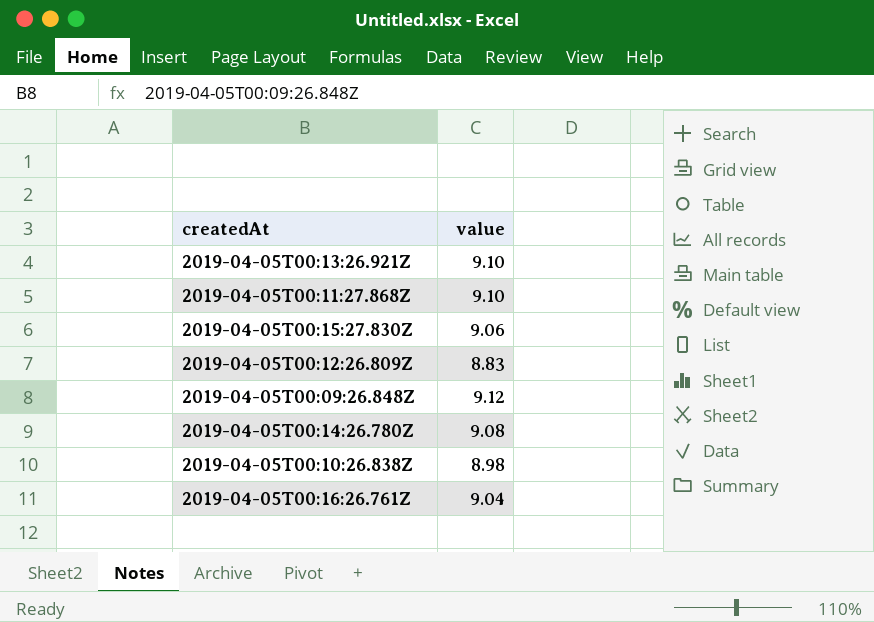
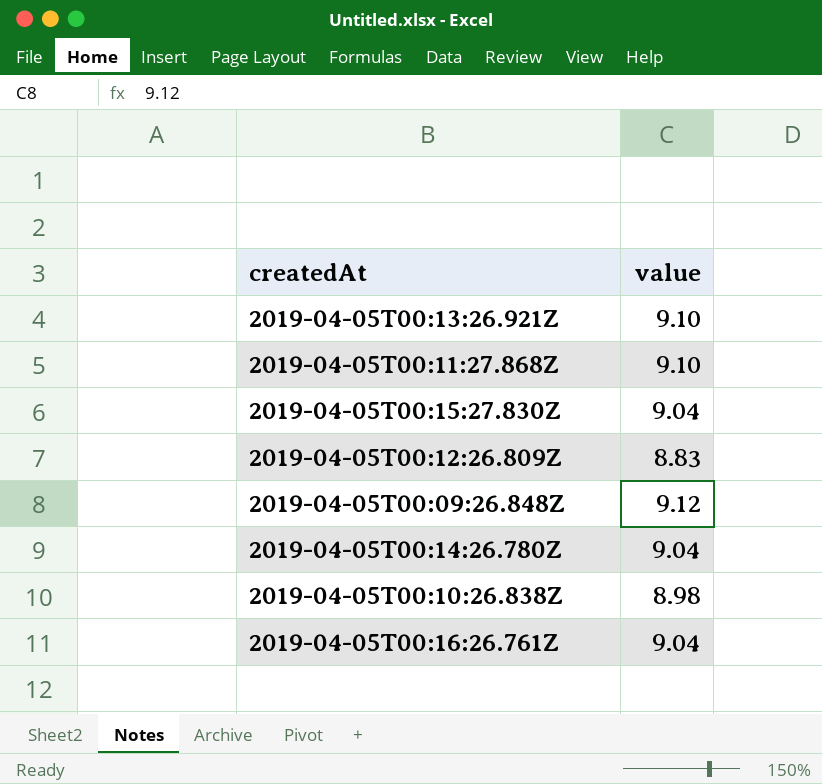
2019-04-05T00:15:27.830Z | value: 9.06 -> 9.04
2019-04-05T00:14:26.780Z | value: 9.08 -> 9.04

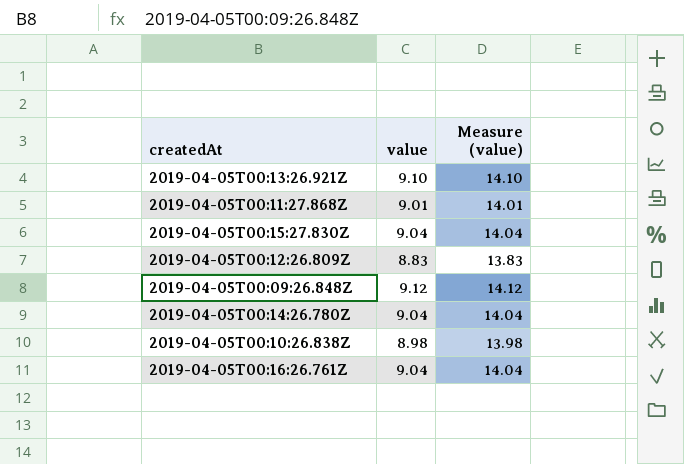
column Measure (value) | formula: none -> [value] + 5
2019-04-05T00:11:27.868Z | value: 9.10 -> 9.01

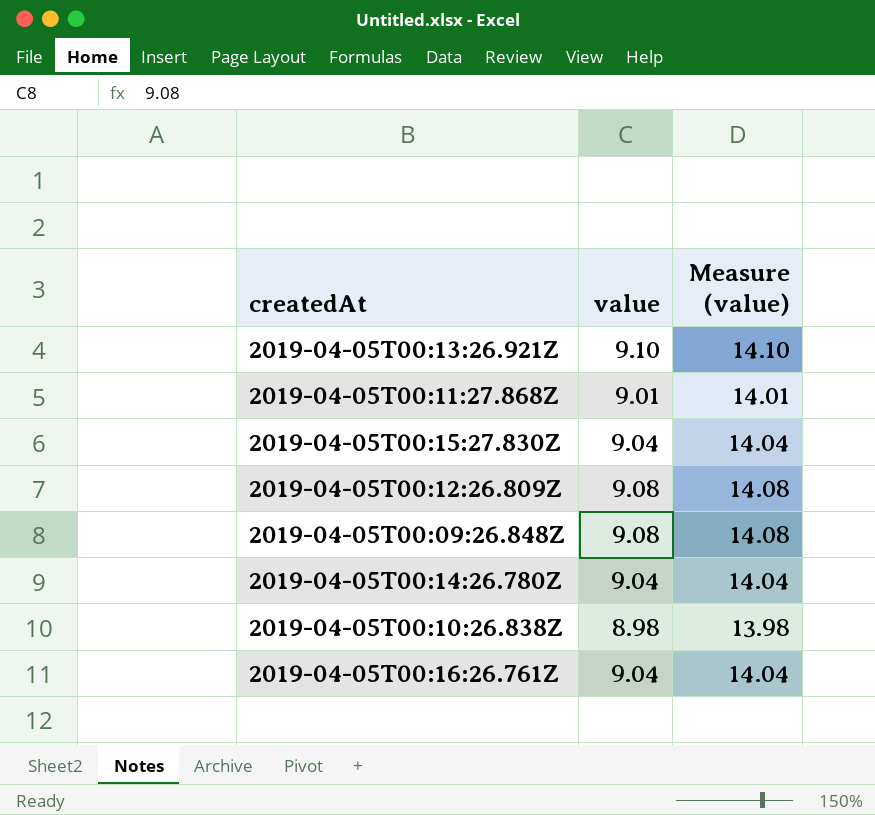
2019-04-05T00:12:26.809Z | value: 8.83 -> 9.08
2019-04-05T00:12:26.809Z | Measure (value): 13.83 -> 14.08
2019-04-05T00:09:26.848Z | value: 9.12 -> 9.08
2019-04-05T00:09:26.848Z | Measure (value): 14.12 -> 14.08

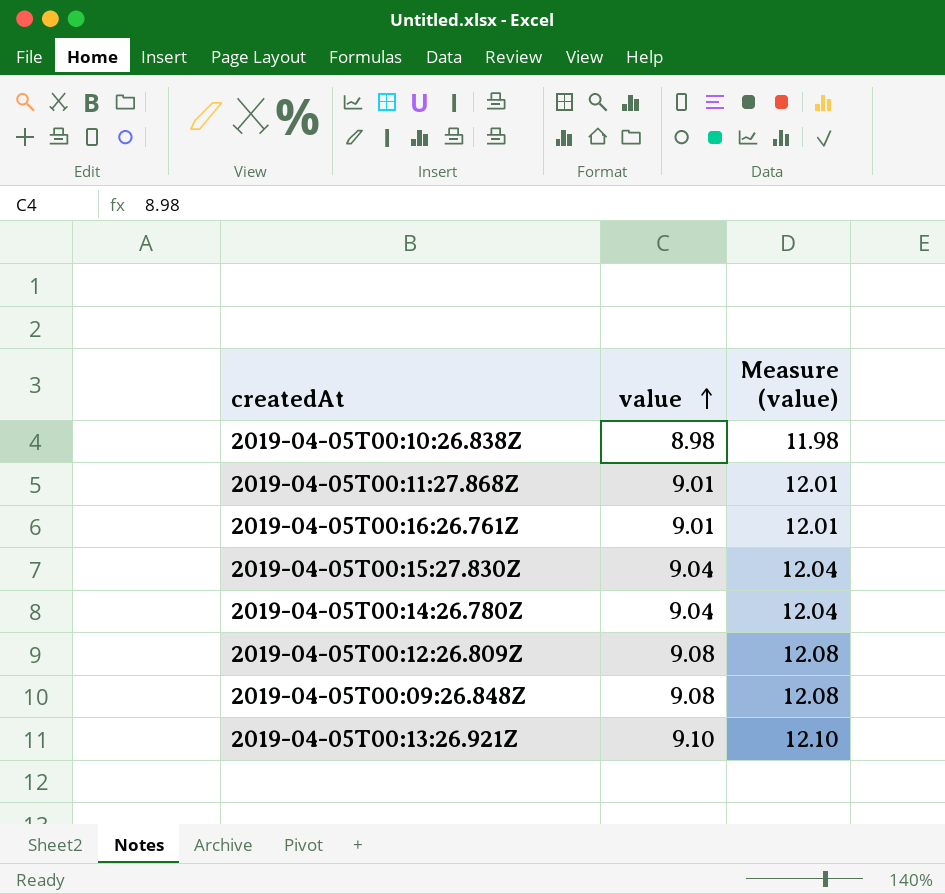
row order: none -> value ascending
column Measure (value) | formula: [value] + 5 -> [value] + 3
2019-04-05T00:16:26.761Z | value: 9.04 -> 9.01

